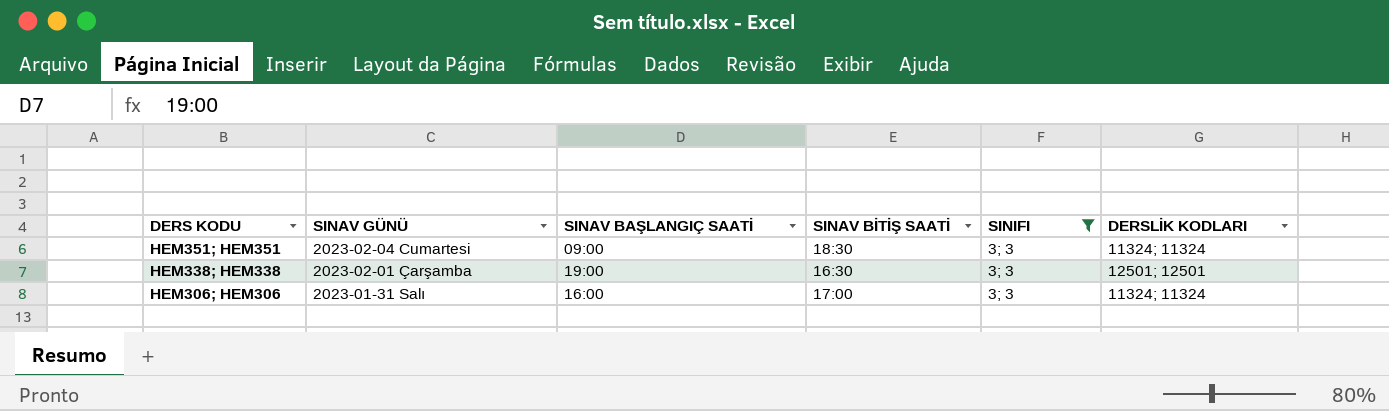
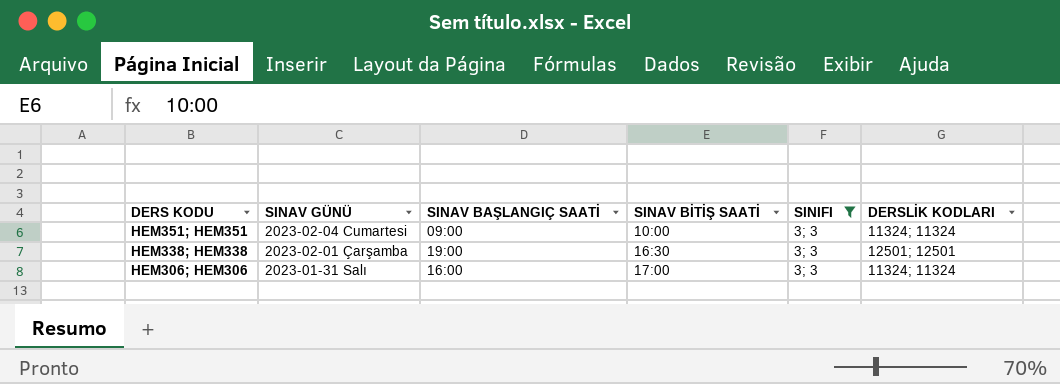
HEM351; HEM351 | SINAV BİTİŞ SAATİ: 18:30 -> 10:00

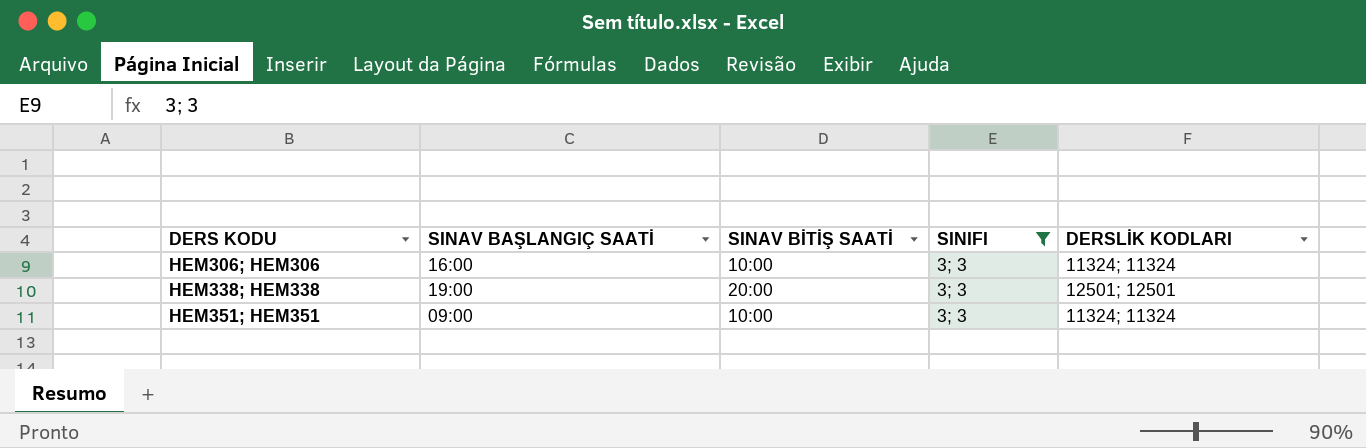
row order: DERS KODU descending -> DERS KODU ascending
column SINAV GÜNÜ | position: 2 -> none
HEM306; HEM306 | SINAV BİTİŞ SAATİ: 17:00 -> 10:00
HEM338; HEM338 | SINAV BİTİŞ SAATİ: 16:30 -> 20:00

